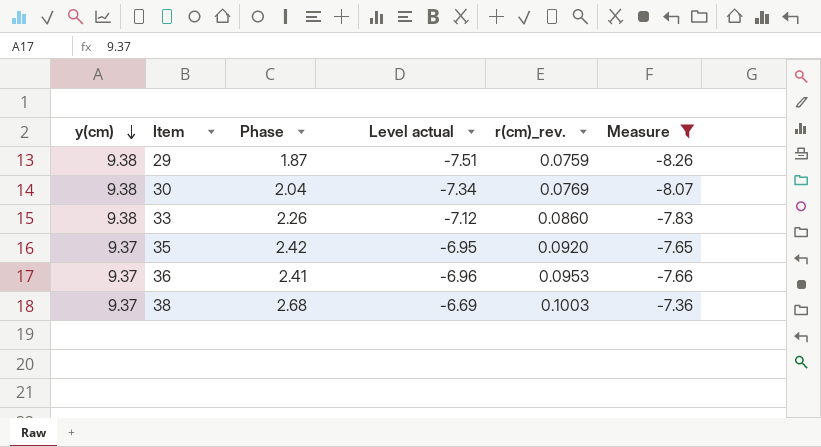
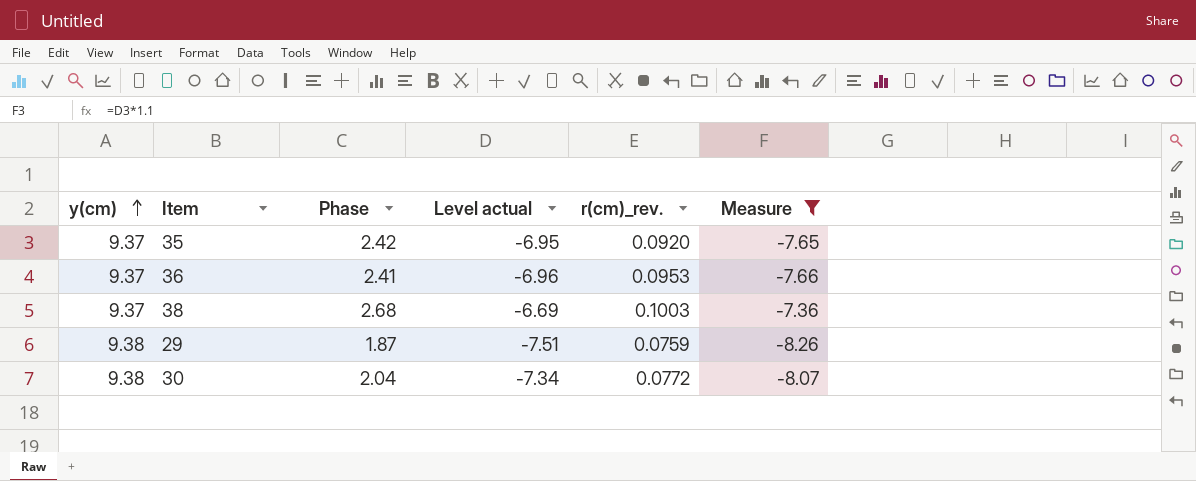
row order: y(cm) descending -> y(cm) ascending
row 33: 9.38 | 2.26 | -7.12 | 0.0860 | -7.83 -> none
30 | r(cm)_rev.: 0.0769 -> 0.0772

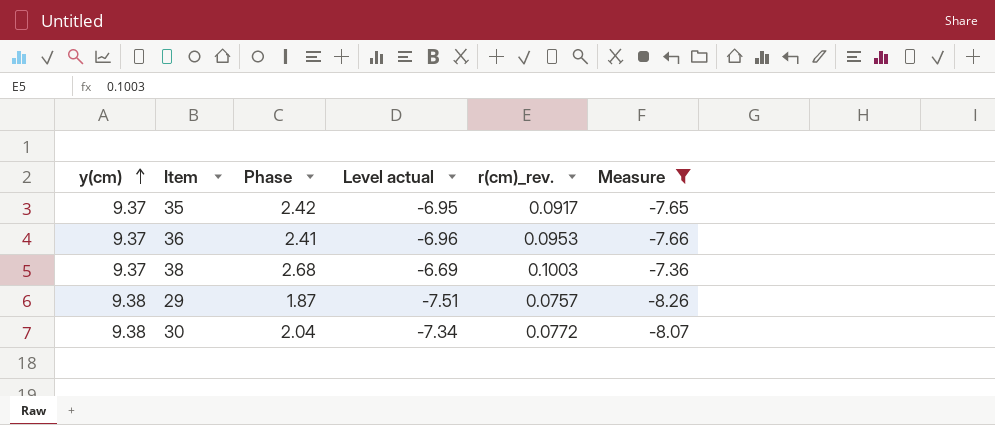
35 | r(cm)_rev.: 0.0920 -> 0.0917
29 | r(cm)_rev.: 0.0759 -> 0.0757

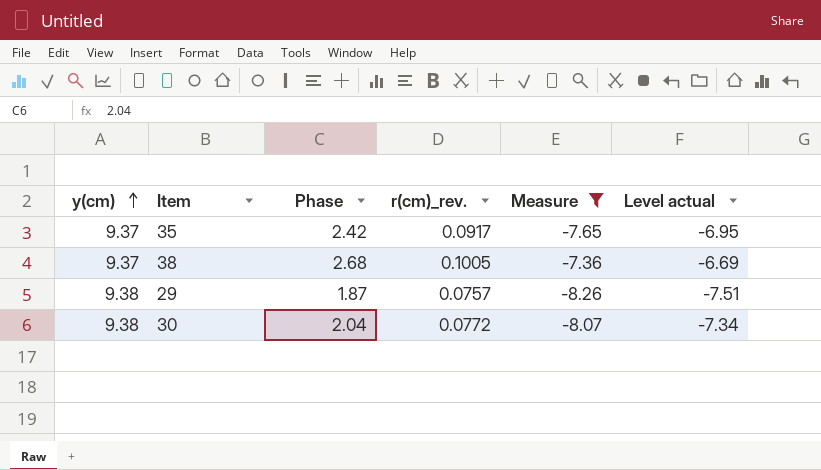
column Level actual | position: 4 -> 6
row 36: 9.37 | 2.41 | -6.96 | 0.0953 | -7.66 -> none
38 | r(cm)_rev.: 0.1003 -> 0.1005

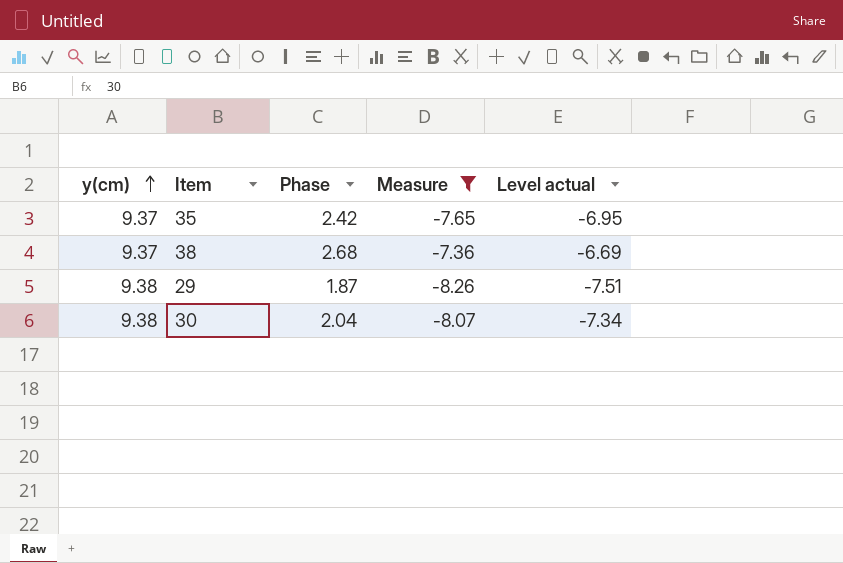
column r(cm)_rev. | position: 4 -> none

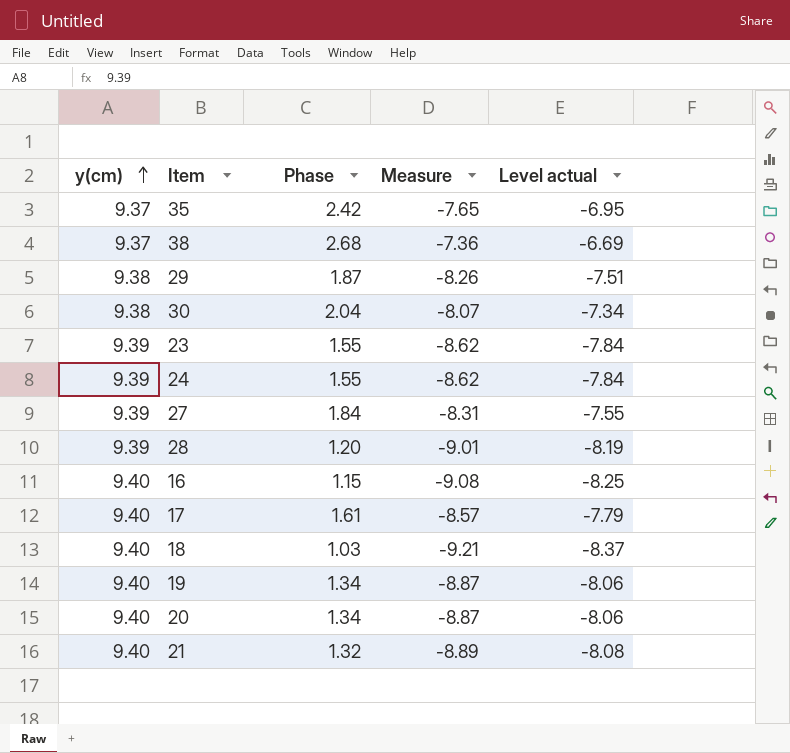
filter: Measure >= -8.26 -> none

